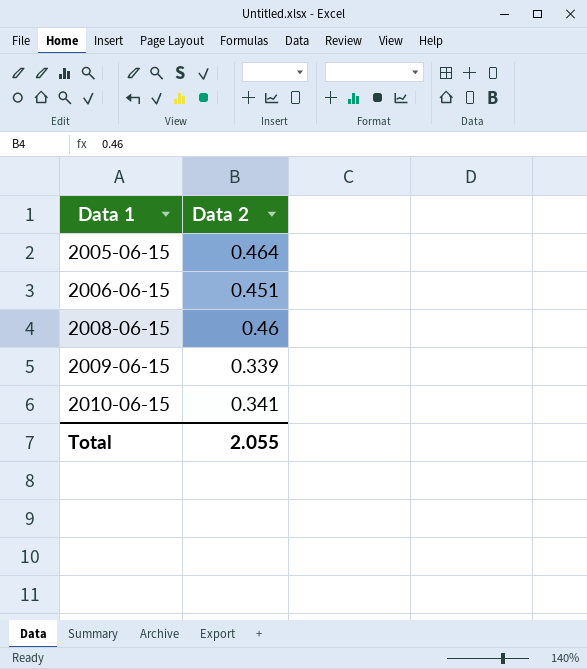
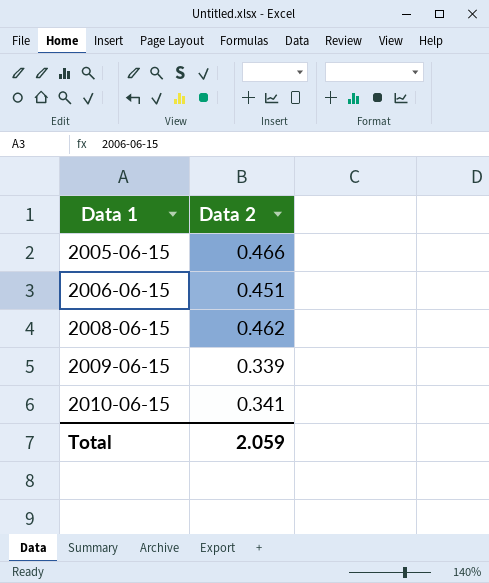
2005-06-15 | Data 2: 0.464 -> 0.466
2008-06-15 | Data 2: 0.46 -> 0.462
Total | Data 2: 2.055 -> 2.059

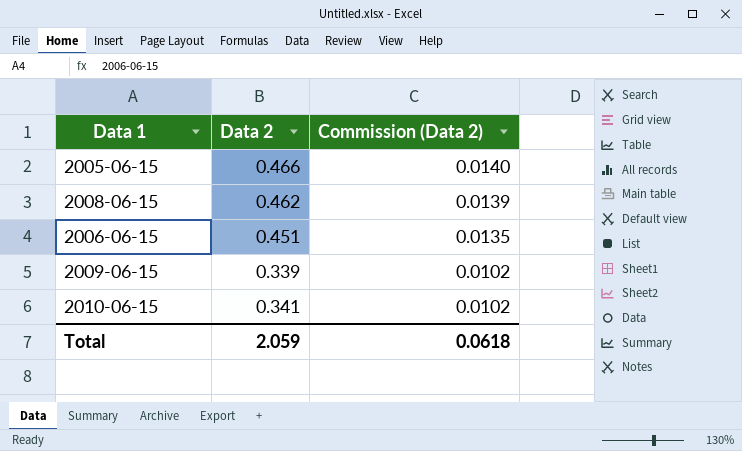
row order: Data 1 ascending -> Commission (Data 2) descending
column Commission (Data 2) | formula: none -> [Data 2] * 0.03

